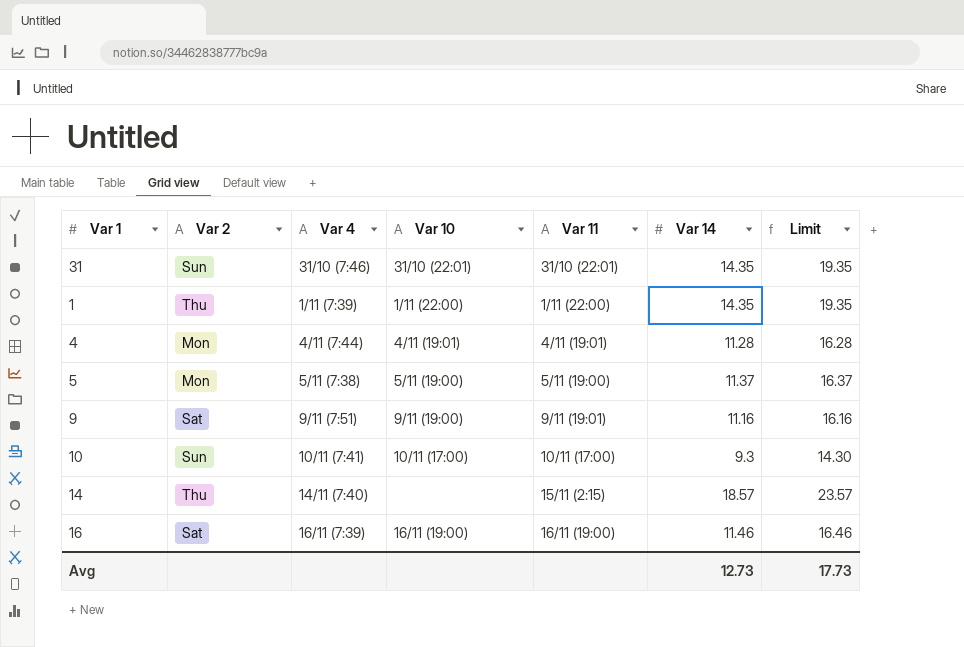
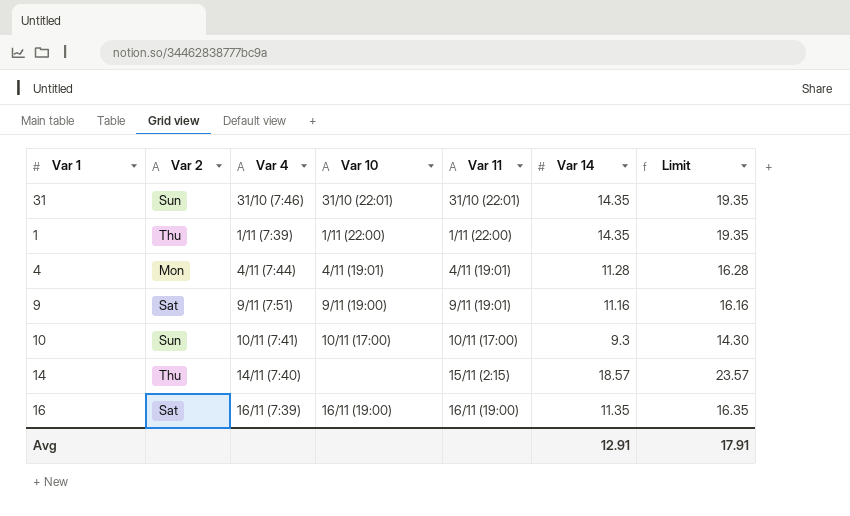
row 5: Mon | 5/11 (7:38) | 5/11 (19:00) | 5/11 (19:00) | 11.37 | 16.37 -> none
16 | Var 14: 11.46 -> 11.35
16 | Limit: 16.46 -> 16.35
Avg | Var 14: 12.73 -> 12.91
Avg | Limit: 17.73 -> 17.91

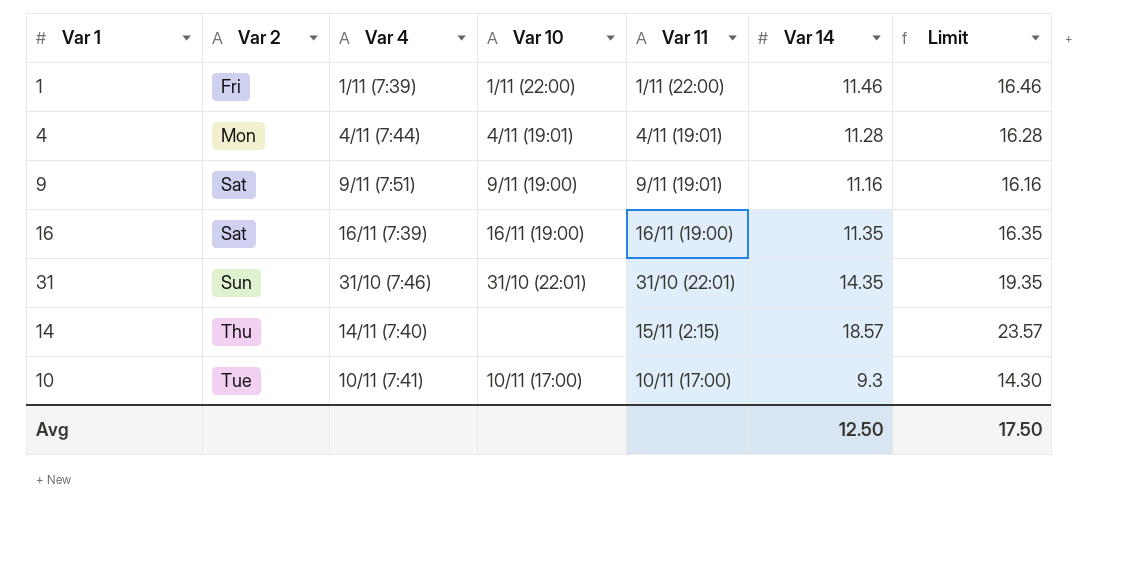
row order: none -> Var 2 ascending
1 | Var 2: Thu -> Fri
1 | Var 14: 14.35 -> 11.46
1 | Limit: 19.35 -> 16.46
10 | Var 2: Sun -> Tue
Avg | Var 14: 12.91 -> 12.50
Avg | Limit: 17.91 -> 17.50

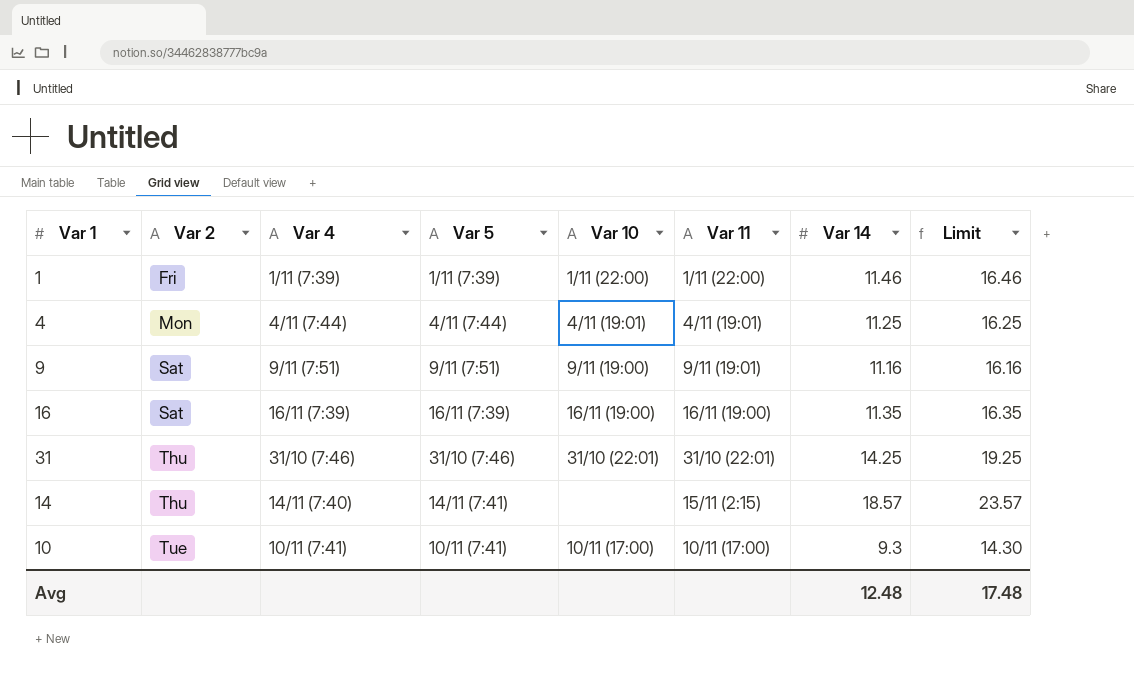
column Var 5 | position: none -> 4
4 | Var 14: 11.28 -> 11.25
4 | Limit: 16.28 -> 16.25
31 | Var 2: Sun -> Thu
31 | Var 14: 14.35 -> 14.25
31 | Limit: 19.35 -> 19.25
Avg | Var 14: 12.50 -> 12.48
Avg | Limit: 17.50 -> 17.48

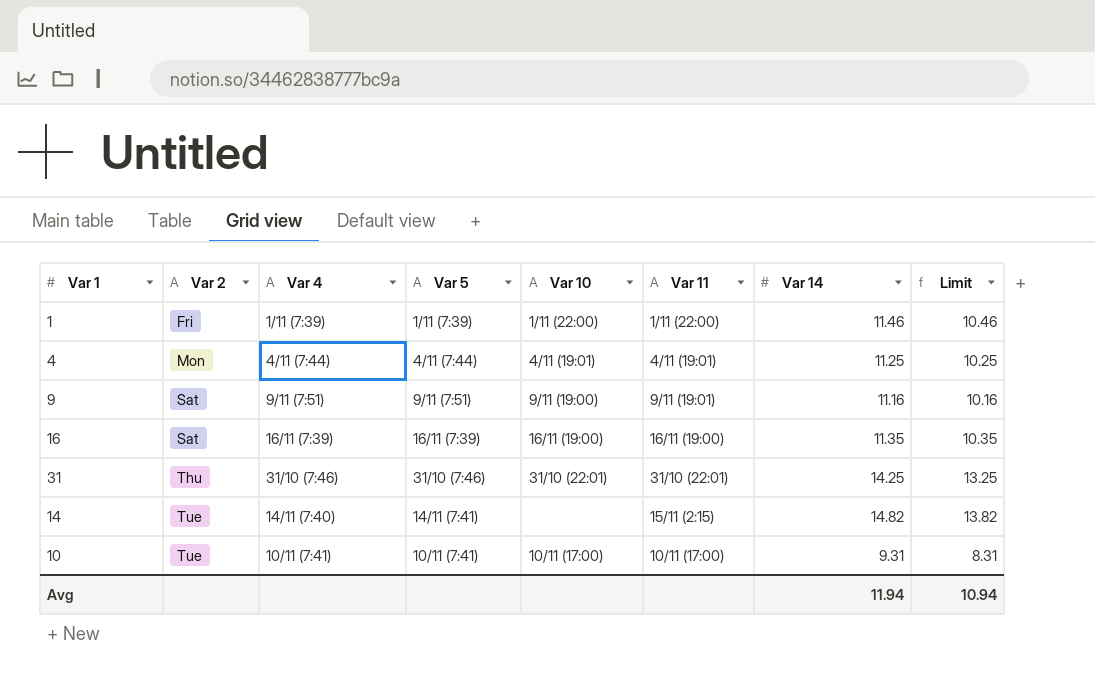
column Limit | formula: [Var 14] + 5 -> [Var 14] - 1
14 | Var 2: Thu -> Tue
14 | Var 14: 18.57 -> 14.82
10 | Var 14: 9.3 -> 9.31
Avg | Var 14: 12.48 -> 11.94
Avg | Limit: 17.48 -> 10.94

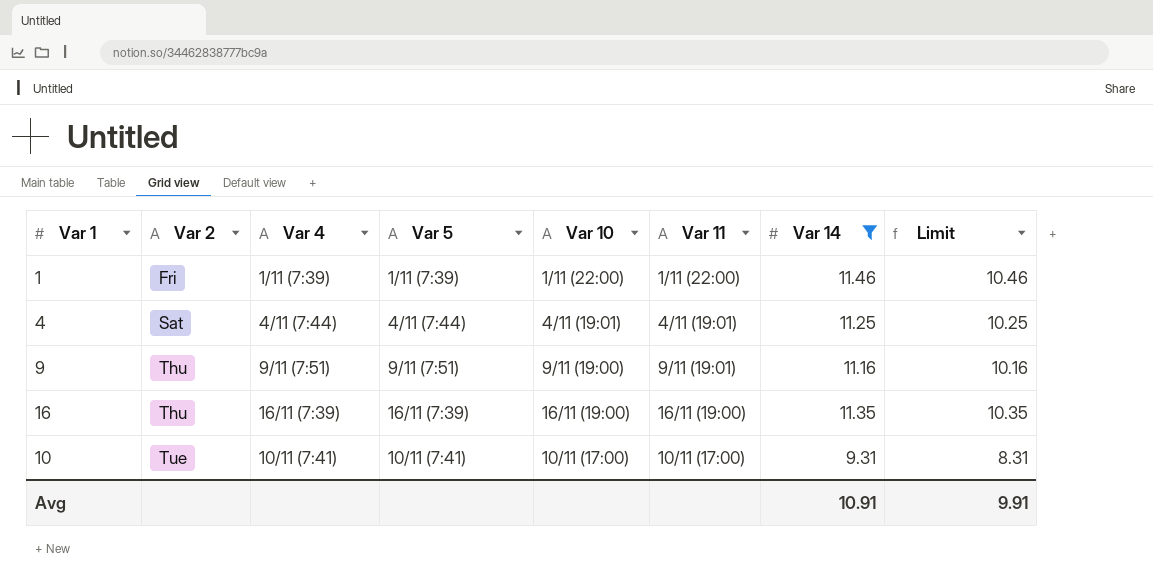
filter: none -> Var 14 <= 11.46
4 | Var 2: Mon -> Sat
9 | Var 2: Sat -> Thu
16 | Var 2: Sat -> Thu
Avg | Var 14: 11.94 -> 10.91
Avg | Limit: 10.94 -> 9.91

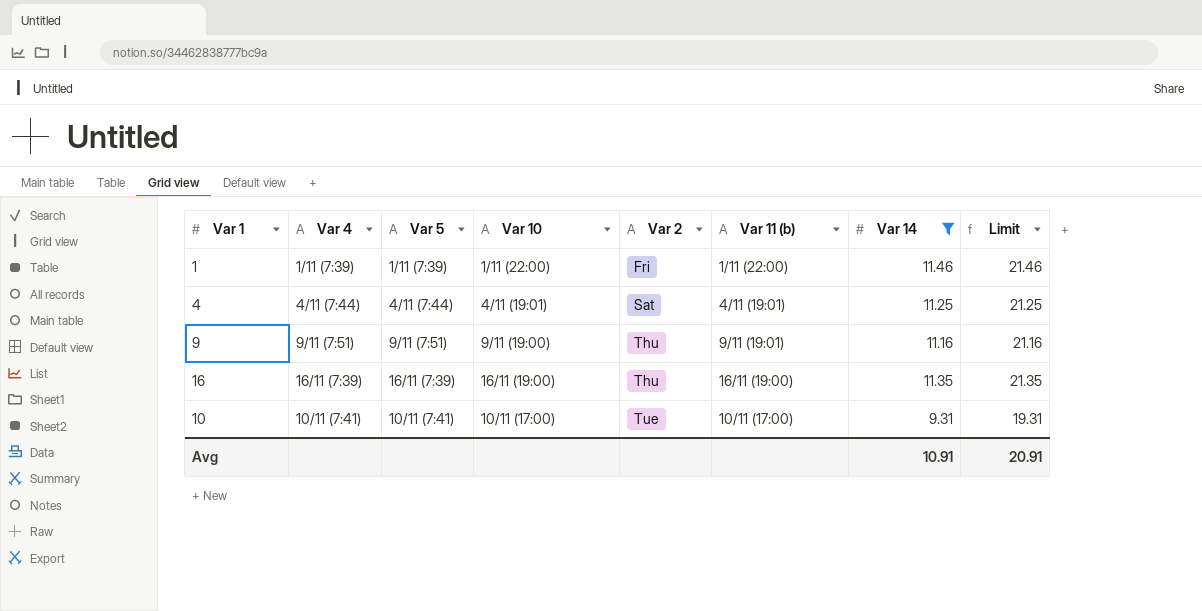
column Var 2 | position: 2 -> 5
column name: Var 11 -> Var 11 (b)
column Limit | formula: [Var 14] - 1 -> [Var 14] + 10
Avg | Limit: 9.91 -> 20.91

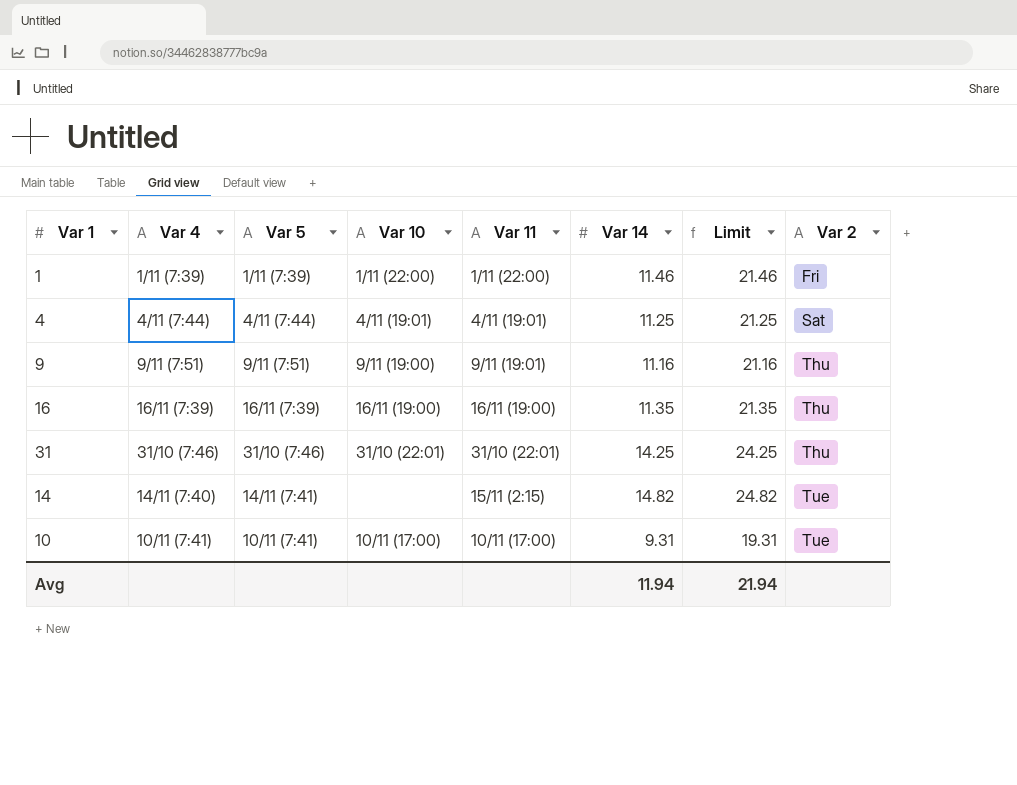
filter: Var 14 <= 11.46 -> none
column name: Var 11 (b) -> Var 11
column Var 2 | position: 5 -> 8
Avg | Var 14: 10.91 -> 11.94
Avg | Limit: 20.91 -> 21.94

